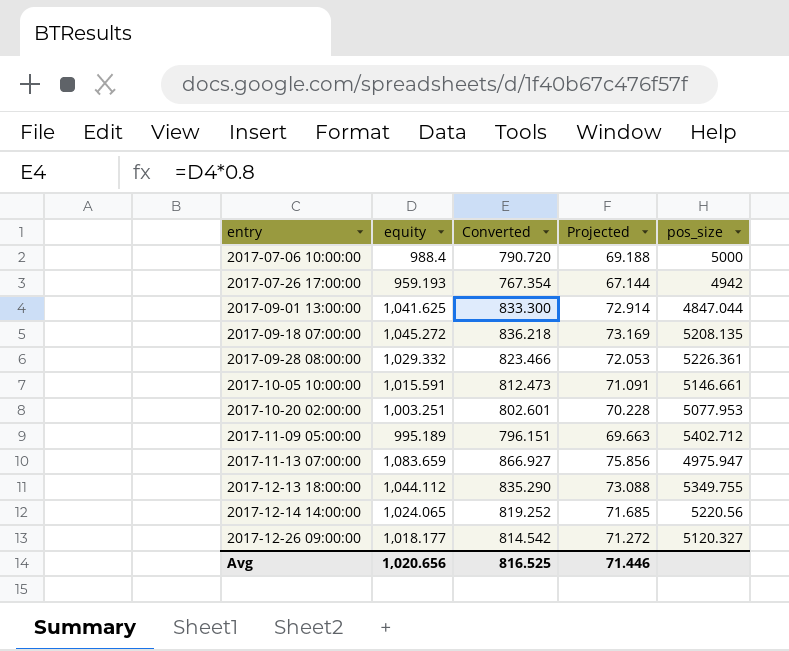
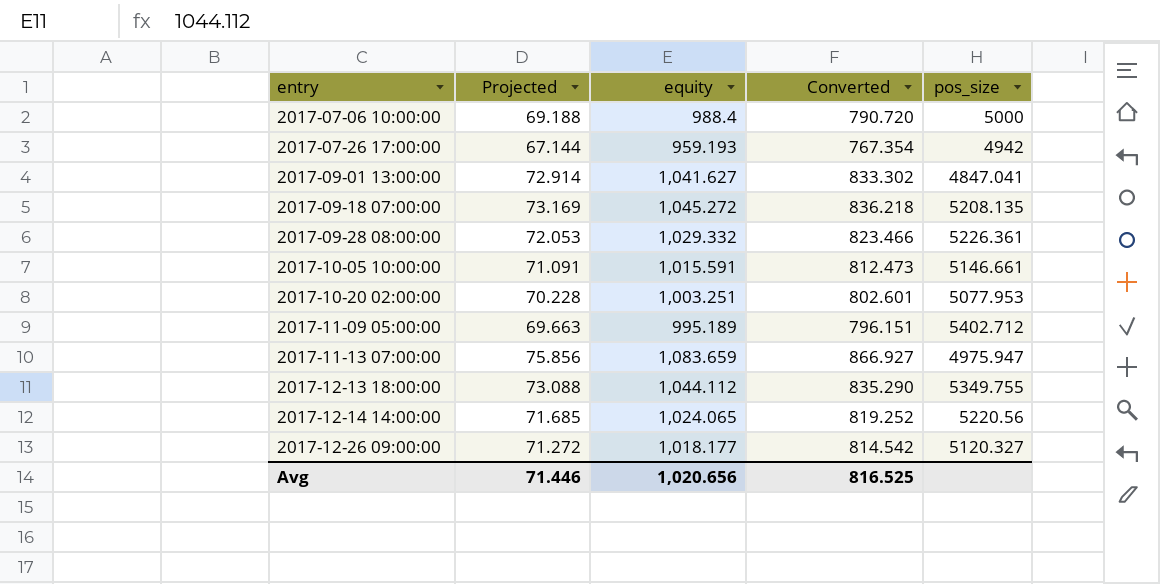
column Projected | position: 4 -> 2
2017-09-01 13:00:00 | equity: 1,041.625 -> 1,041.627
2017-09-01 13:00:00 | Converted: 833.300 -> 833.302
2017-09-01 13:00:00 | pos_size: 4847.044 -> 4847.041

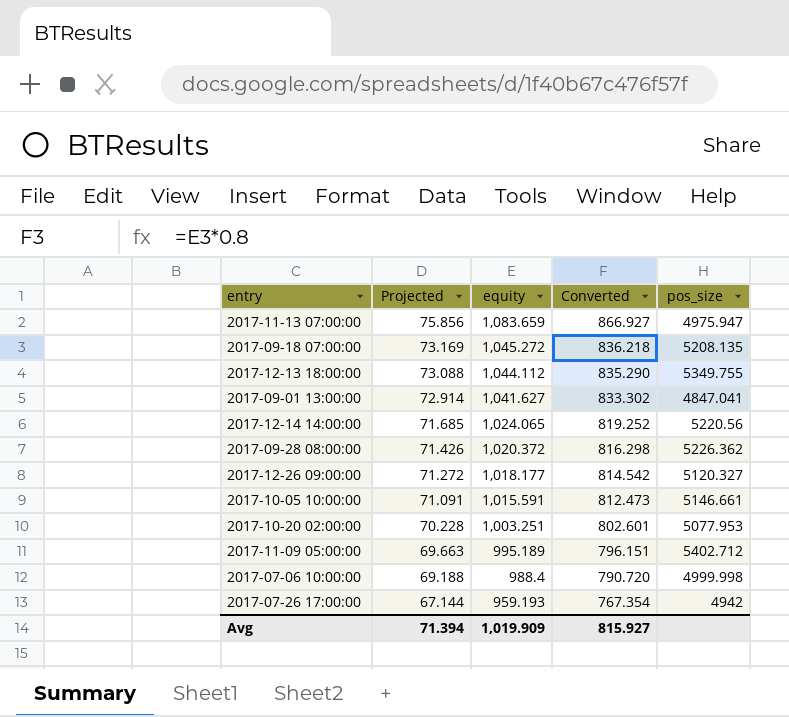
row order: entry ascending -> Projected descending
2017-09-28 08:00:00 | Projected: 72.053 -> 71.426
2017-09-28 08:00:00 | equity: 1,029.332 -> 1,020.372
2017-09-28 08:00:00 | Converted: 823.466 -> 816.298
2017-09-28 08:00:00 | pos_size: 5226.361 -> 5226.362
2017-07-06 10:00:00 | pos_size: 5000 -> 4999.998
Avg | Projected: 71.446 -> 71.394
Avg | equity: 1,020.656 -> 1,019.909
Avg | Converted: 816.525 -> 815.927

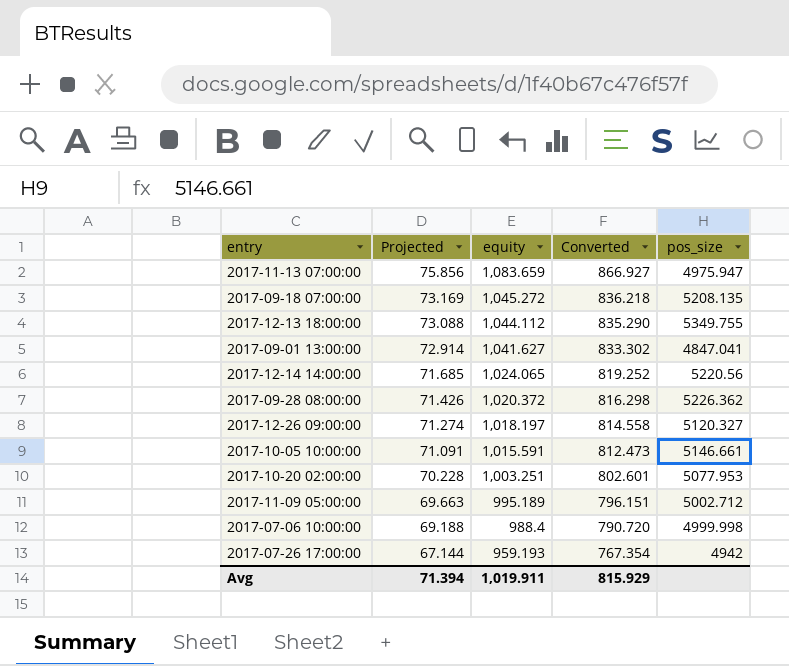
2017-12-26 09:00:00 | Projected: 71.272 -> 71.274
2017-12-26 09:00:00 | equity: 1,018.177 -> 1,018.197
2017-12-26 09:00:00 | Converted: 814.542 -> 814.558
2017-11-09 05:00:00 | pos_size: 5402.712 -> 5002.712
Avg | equity: 1,019.909 -> 1,019.911
Avg | Converted: 815.927 -> 815.929

